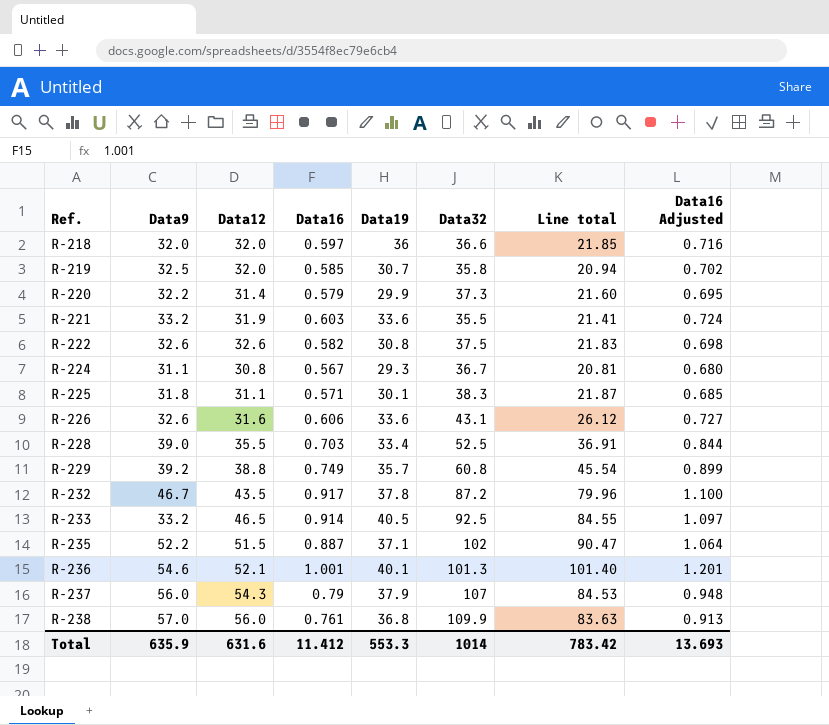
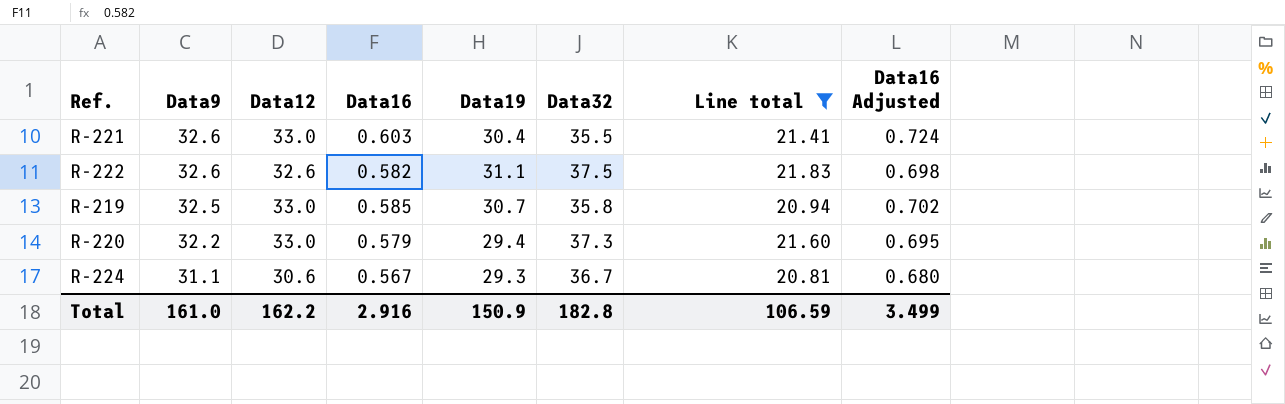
filter: none -> Line total <= 21.83
row order: Ref. ascending -> Data9 descending
R-221 | Data9: 33.2 -> 32.6
R-221 | Data12: 31.9 -> 33.0
R-221 | Data19: 33.6 -> 30.4
R-222 | Data19: 30.8 -> 31.1
R-219 | Data12: 32.0 -> 33.0
R-220 | Data12: 31.4 -> 33.0
R-220 | Data19: 29.9 -> 29.4
R-224 | Data12: 30.8 -> 30.6
Total | Data9: 635.9 -> 161.0
Total | Data12: 631.6 -> 162.2
Total | Data16: 11.412 -> 2.916
Total | Data19: 553.3 -> 150.9
Total | Data32: 1014 -> 182.8
Total | Line total: 783.42 -> 106.59
Total | Data16 Adjusted: 13.693 -> 3.499

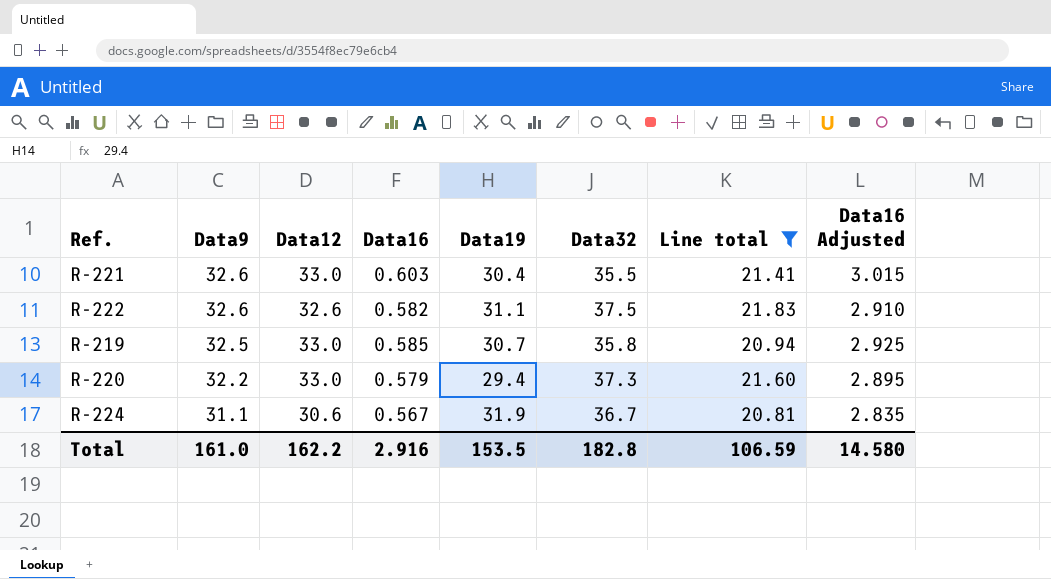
column Data16 Adjusted | formula: [Data16] * 1.2 -> [Data16] * 5
R-224 | Data19: 29.3 -> 31.9
Total | Data19: 150.9 -> 153.5
Total | Data16 Adjusted: 3.499 -> 14.580

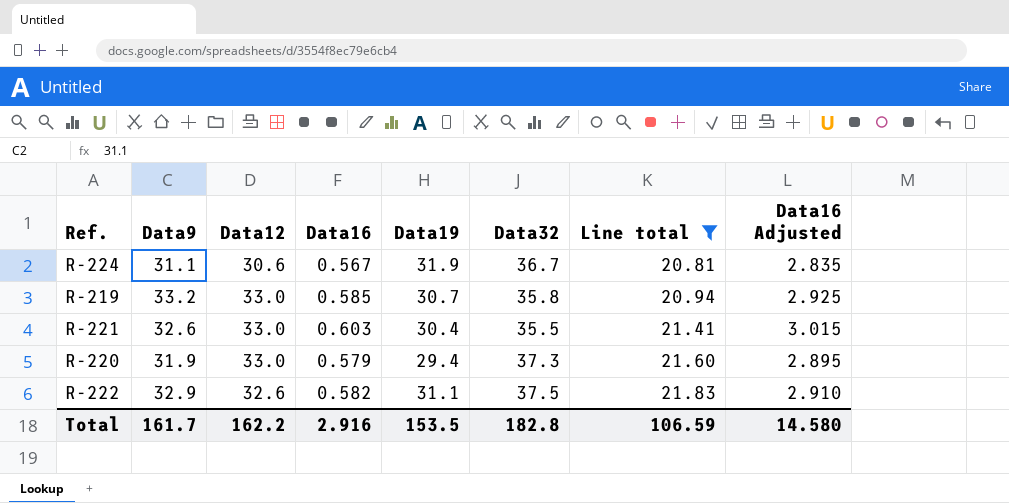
row order: Data9 descending -> Line total ascending
R-219 | Data9: 32.5 -> 33.2
R-220 | Data9: 32.2 -> 31.9
R-222 | Data9: 32.6 -> 32.9
Total | Data9: 161.0 -> 161.7

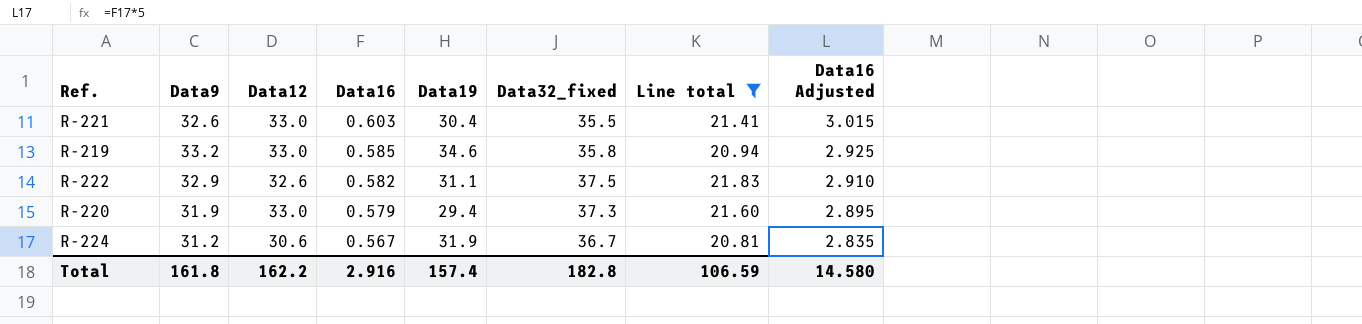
row order: Line total ascending -> Data16 descending
column name: Data32 -> Data32_fixed
R-219 | Data19: 30.7 -> 34.6
R-224 | Data9: 31.1 -> 31.2
Total | Data9: 161.7 -> 161.8
Total | Data19: 153.5 -> 157.4

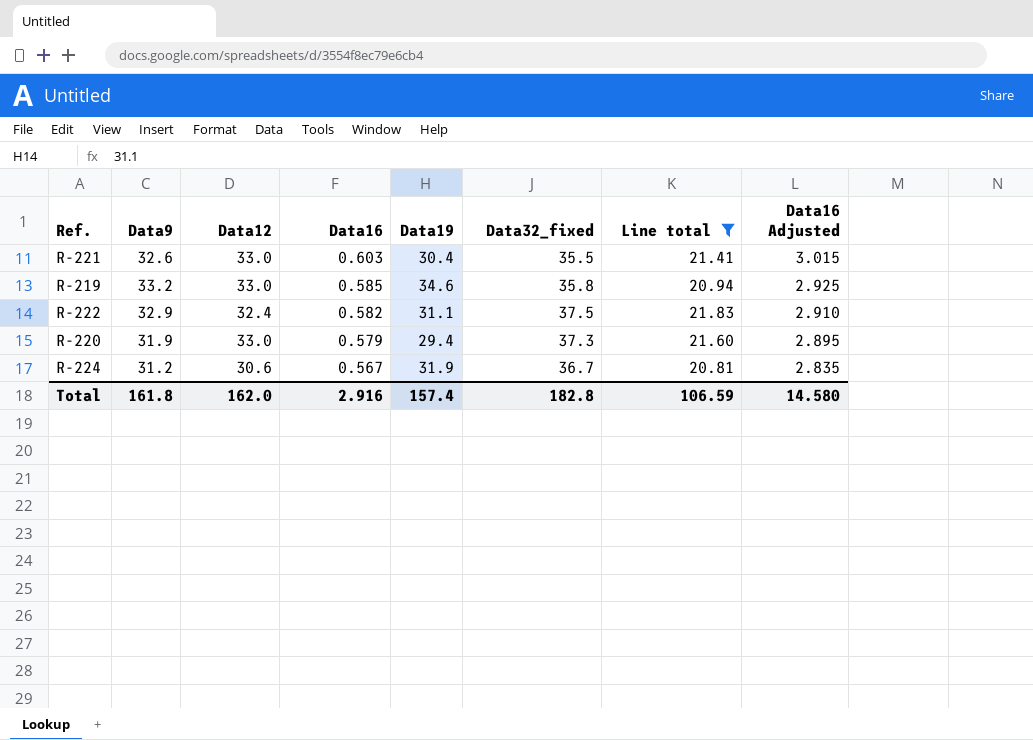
R-222 | Data12: 32.6 -> 32.4
Total | Data12: 162.2 -> 162.0

